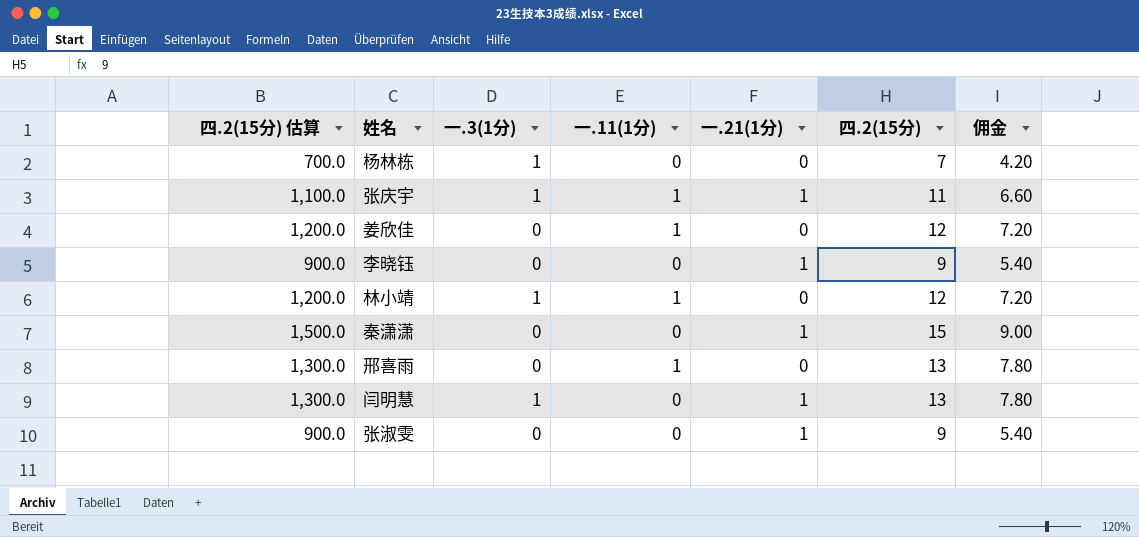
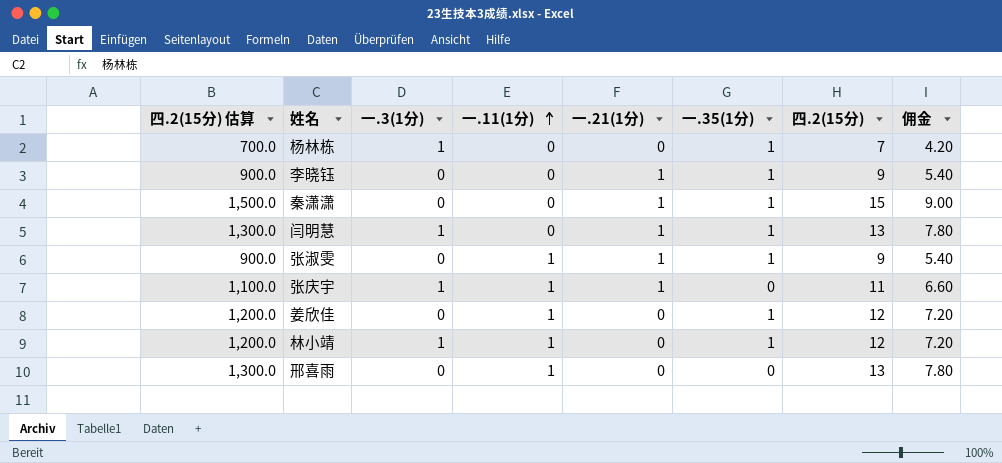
row order: none -> 一.11(1分) ascending
column 一.35(1分) | position: none -> 6
张淑雯 | 一.11(1分): 0 -> 1

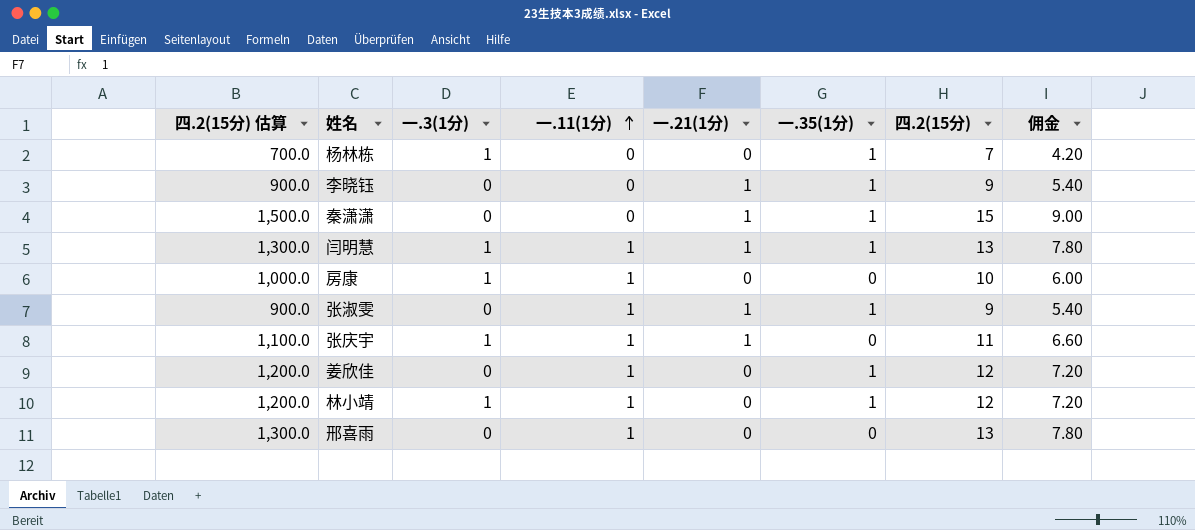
闫明慧 | 一.11(1分): 0 -> 1
row 房康: none -> 1,000.0 | 1 | 1 | 0 | 0 | 10 | 6.00

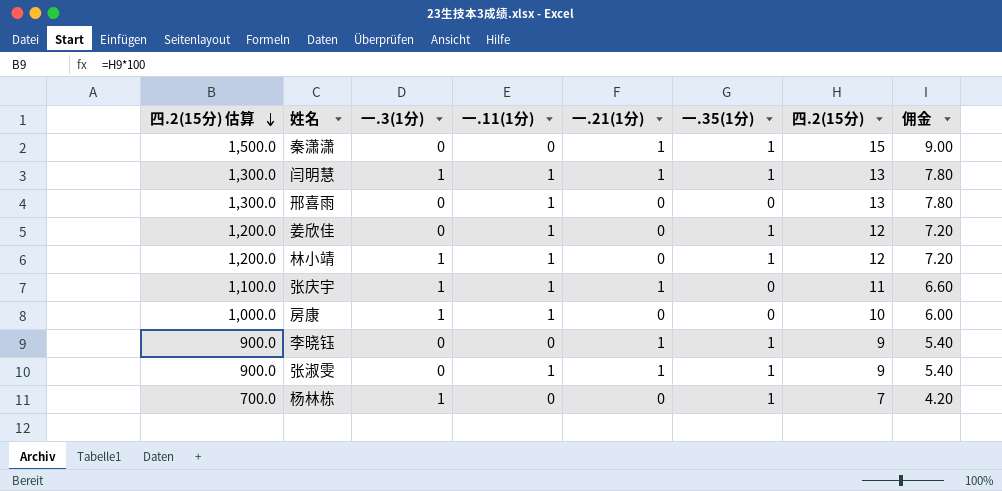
row order: 一.11(1分) ascending -> 四.2(15分) 估算 descending

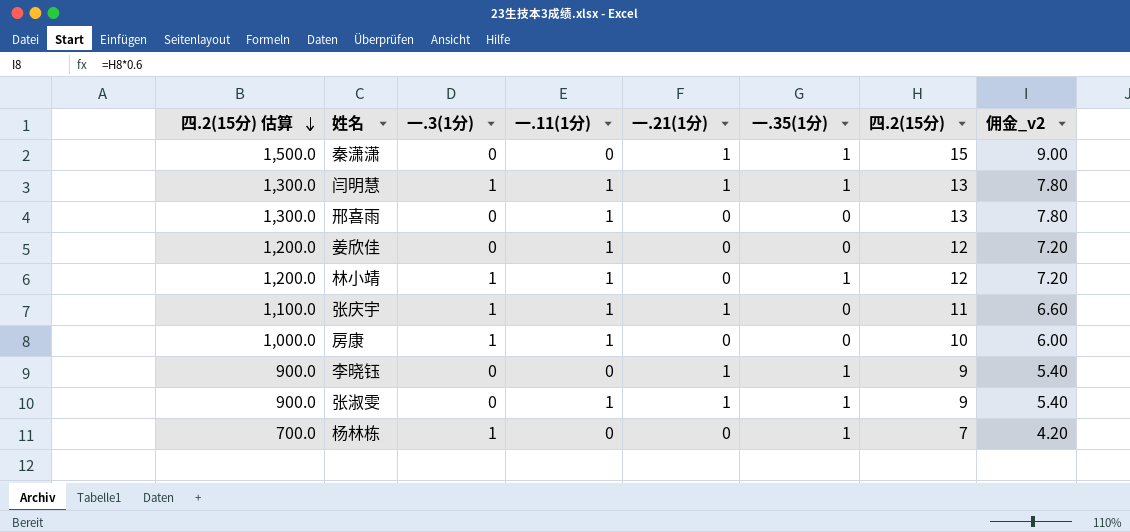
column name: 佣金 -> 佣金_v2
姜欣佳 | 一.35(1分): 1 -> 0

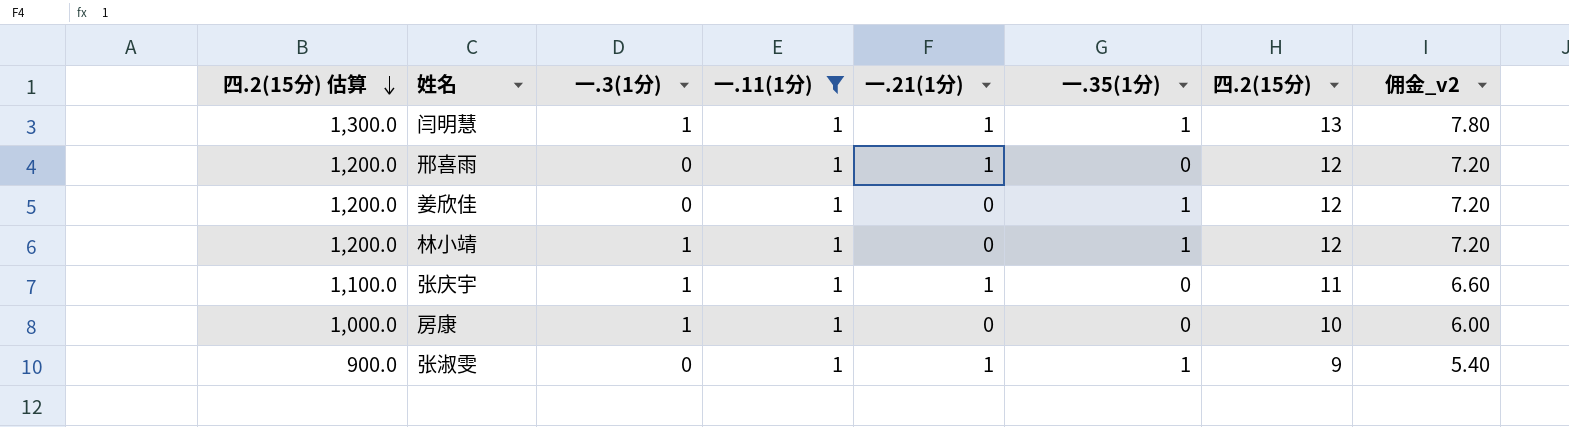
filter: none -> 一.11(1分) = 1
邢喜雨 | 四.2(15分) 估算: 1,300.0 -> 1,200.0
邢喜雨 | 一.21(1分): 0 -> 1
邢喜雨 | 四.2(15分): 13 -> 12
邢喜雨 | 佣金_v2: 7.80 -> 7.20
姜欣佳 | 一.35(1分): 0 -> 1

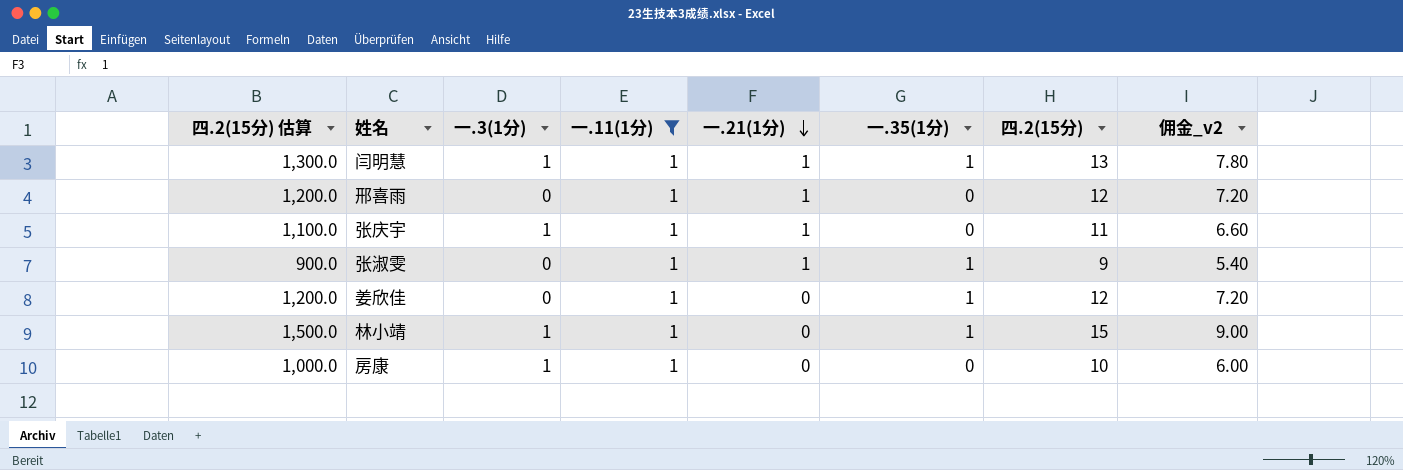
row order: 四.2(15分) 估算 descending -> 一.21(1分) descending
林小靖 | 四.2(15分) 估算: 1,200.0 -> 1,500.0
林小靖 | 四.2(15分): 12 -> 15
林小靖 | 佣金_v2: 7.20 -> 9.00

